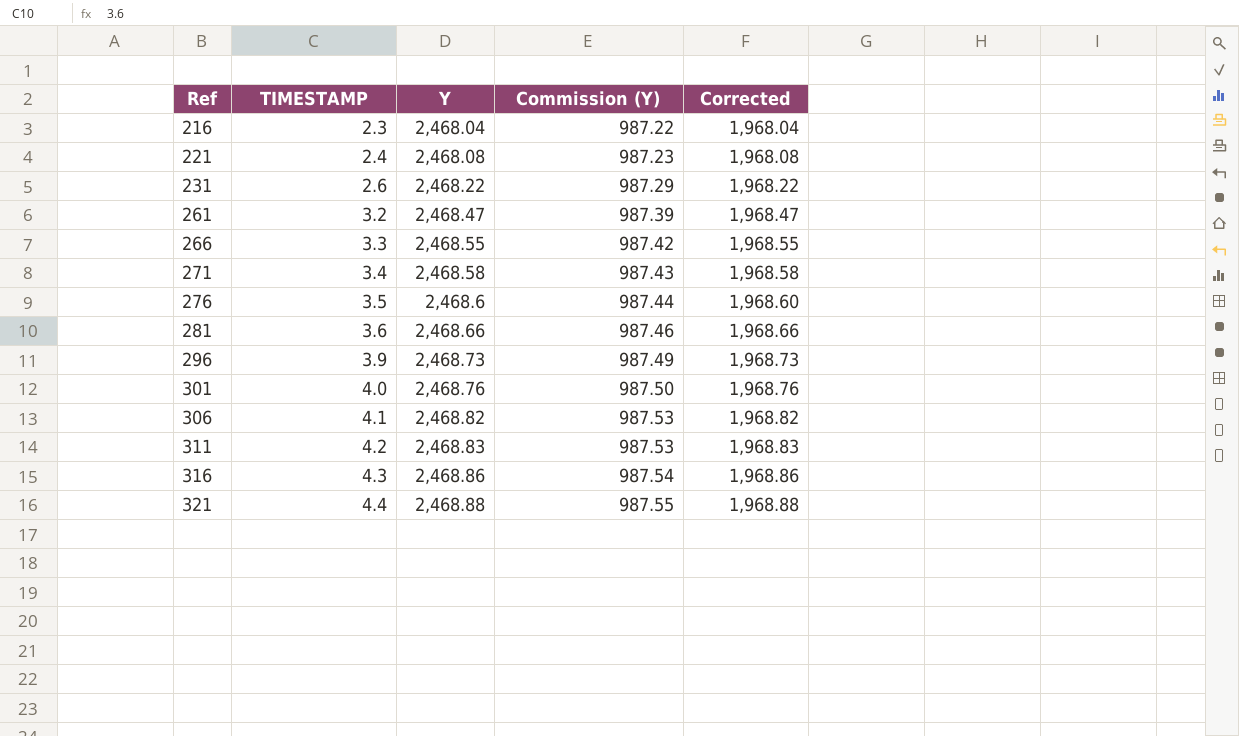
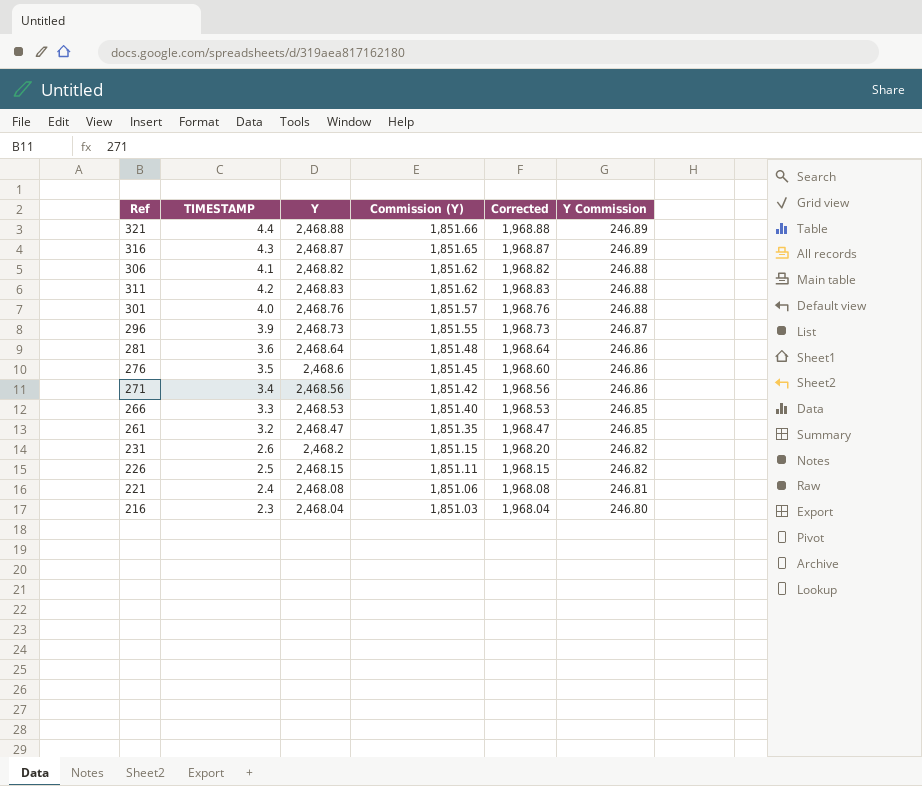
row order: Ref ascending -> Commission (Y) descending
column Commission (Y) | formula: [Y] * 0.4 -> [Y] * 0.75
column Y Commission | formula: none -> [Y] * 0.1
316 | Y: 2,468.86 -> 2,468.87
316 | Corrected: 1,968.86 -> 1,968.87
281 | Y: 2,468.66 -> 2,468.64
281 | Corrected: 1,968.66 -> 1,968.64
271 | Y: 2,468.58 -> 2,468.56
271 | Corrected: 1,968.58 -> 1,968.56
266 | Y: 2,468.55 -> 2,468.53
266 | Corrected: 1,968.55 -> 1,968.53
231 | Y: 2,468.22 -> 2,468.2
231 | Corrected: 1,968.22 -> 1,968.20
row 226: none -> 2.5 | 2,468.15 | 1,851.11 | 1,968.15 | 246.82

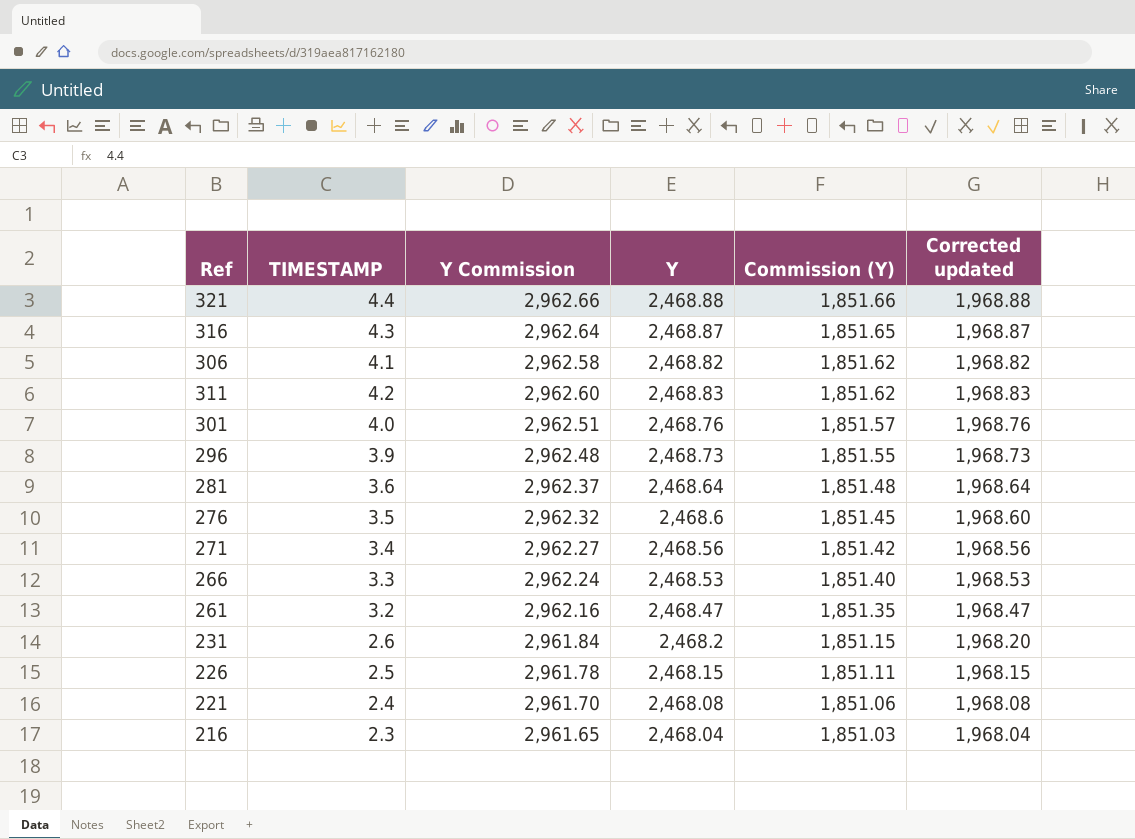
column Y Commission | formula: [Y] * 0.1 -> [Y] * 1.2
column Y Commission | position: 6 -> 3
column name: Corrected -> Corrected updated

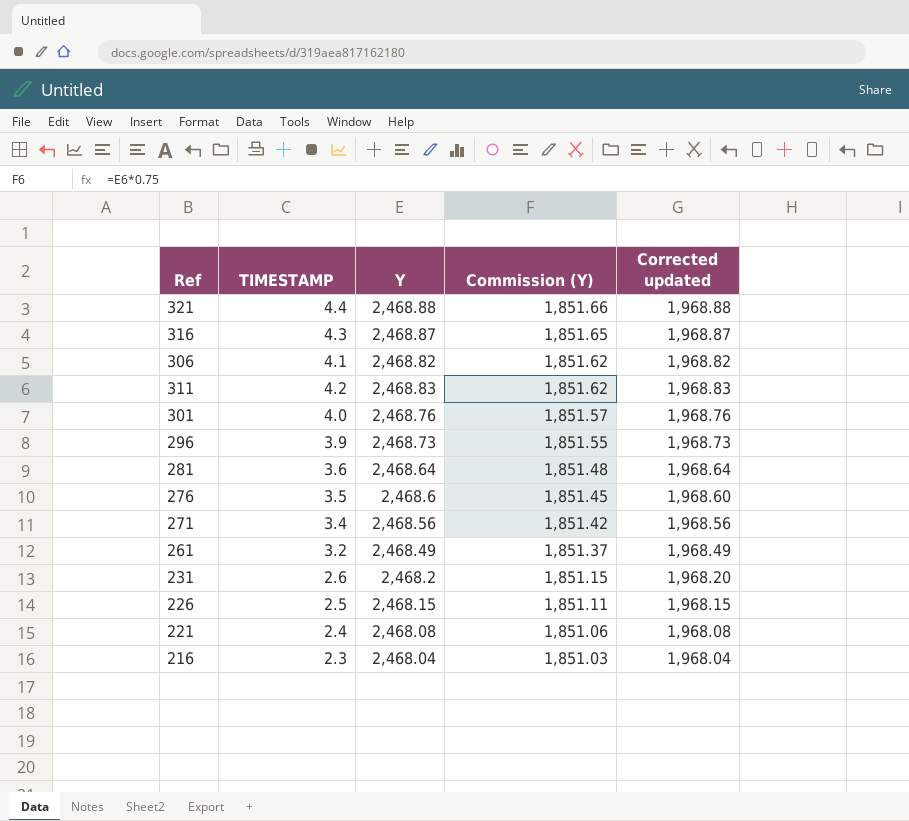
column Y Commission | formula: [Y] * 1.2 -> none
row 266: 3.3 | 2,962.24 | 2,468.53 | 1,851.40 | 1,968.53 -> none
261 | Y: 2,468.47 -> 2,468.49
261 | Commission (Y): 1,851.35 -> 1,851.37
261 | Corrected updated: 1,968.47 -> 1,968.49

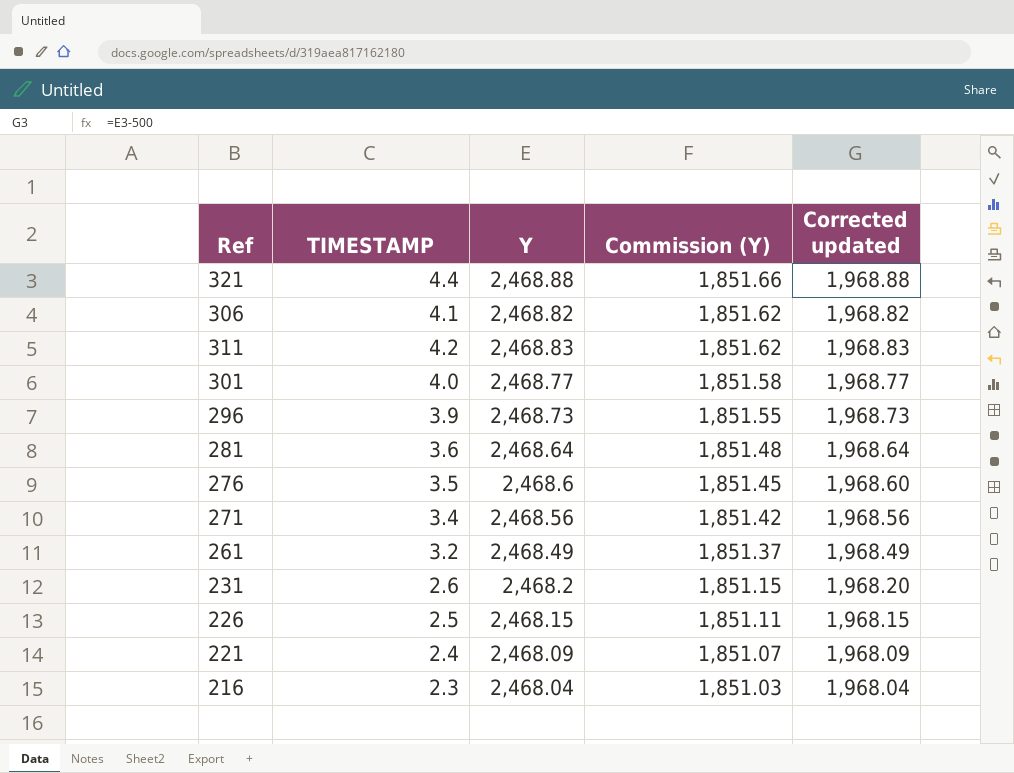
row 316: 4.3 | 2,468.87 | 1,851.65 | 1,968.87 -> none
301 | Y: 2,468.76 -> 2,468.77
301 | Commission (Y): 1,851.57 -> 1,851.58
301 | Corrected updated: 1,968.76 -> 1,968.77
221 | Y: 2,468.08 -> 2,468.09
221 | Commission (Y): 1,851.06 -> 1,851.07
221 | Corrected updated: 1,968.08 -> 1,968.09

